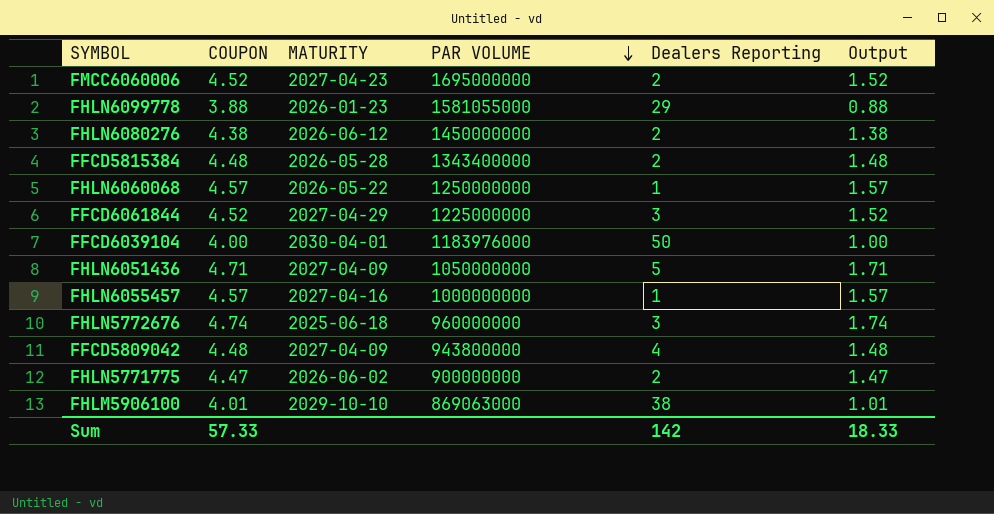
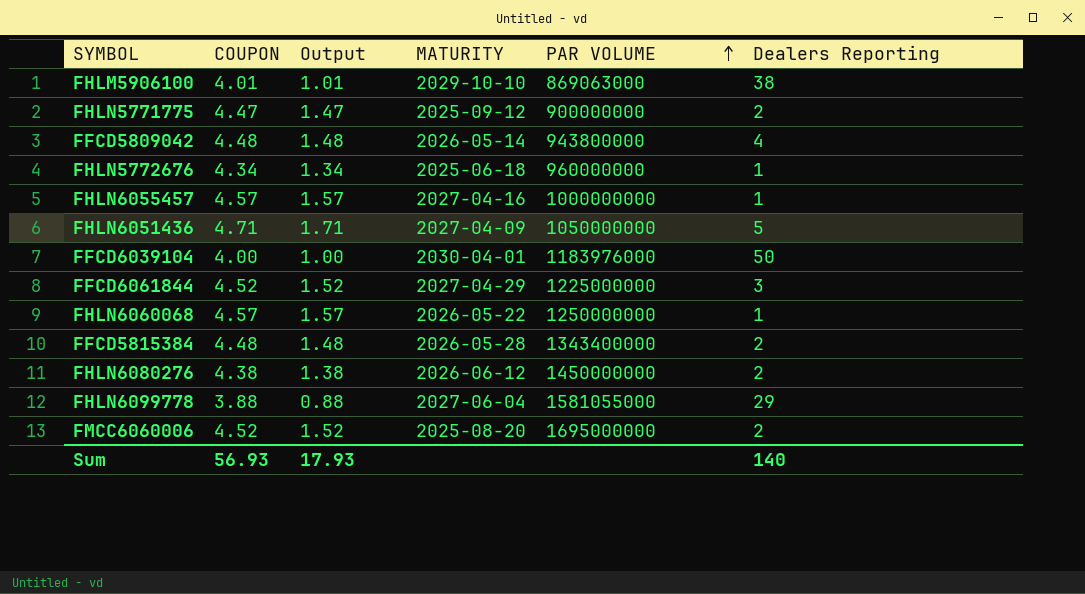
row order: PAR VOLUME descending -> PAR VOLUME ascending
column Output | position: 6 -> 3
FHLN5771775 | MATURITY: 2026-06-02 -> 2025-09-12
FFCD5809042 | MATURITY: 2027-04-09 -> 2026-05-14
FHLN5772676 | COUPON: 4.74 -> 4.34
FHLN5772676 | Output: 1.74 -> 1.34
FHLN5772676 | Dealers Reporting: 3 -> 1
FHLN6099778 | MATURITY: 2026-01-23 -> 2027-06-04
FMCC6060006 | MATURITY: 2027-04-23 -> 2025-08-20
Sum | COUPON: 57.33 -> 56.93
Sum | Output: 18.33 -> 17.93
Sum | Dealers Reporting: 142 -> 140

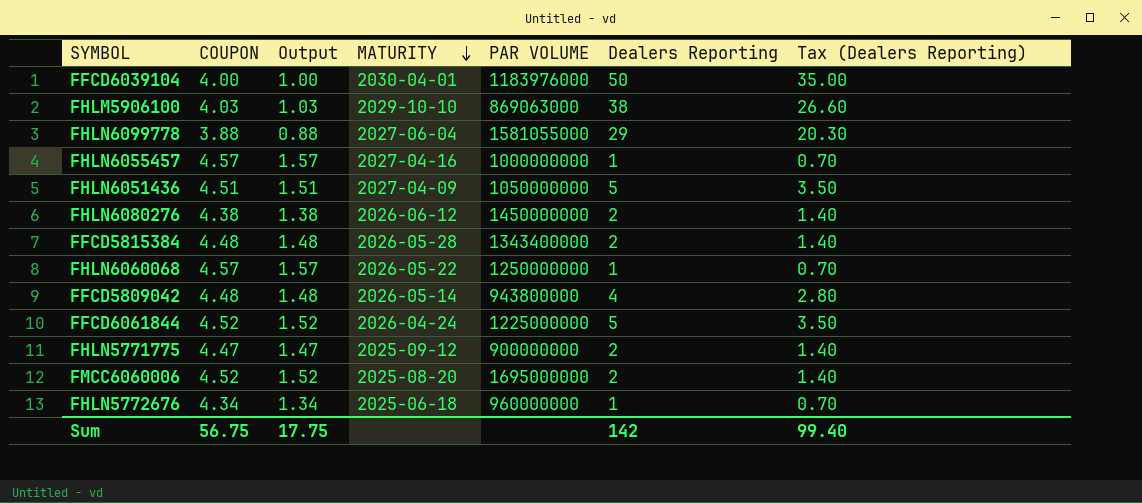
row order: PAR VOLUME ascending -> MATURITY descending
column Tax (Dealers Reporting) | formula: none -> [Dealers Reporting] * 0.7
FHLM5906100 | COUPON: 4.01 -> 4.03
FHLM5906100 | Output: 1.01 -> 1.03
FHLN6051436 | COUPON: 4.71 -> 4.51
FHLN6051436 | Output: 1.71 -> 1.51
FFCD6061844 | MATURITY: 2027-04-29 -> 2026-04-24
FFCD6061844 | Dealers Reporting: 3 -> 5
Sum | COUPON: 56.93 -> 56.75
Sum | Output: 17.93 -> 17.75
Sum | Dealers Reporting: 140 -> 142

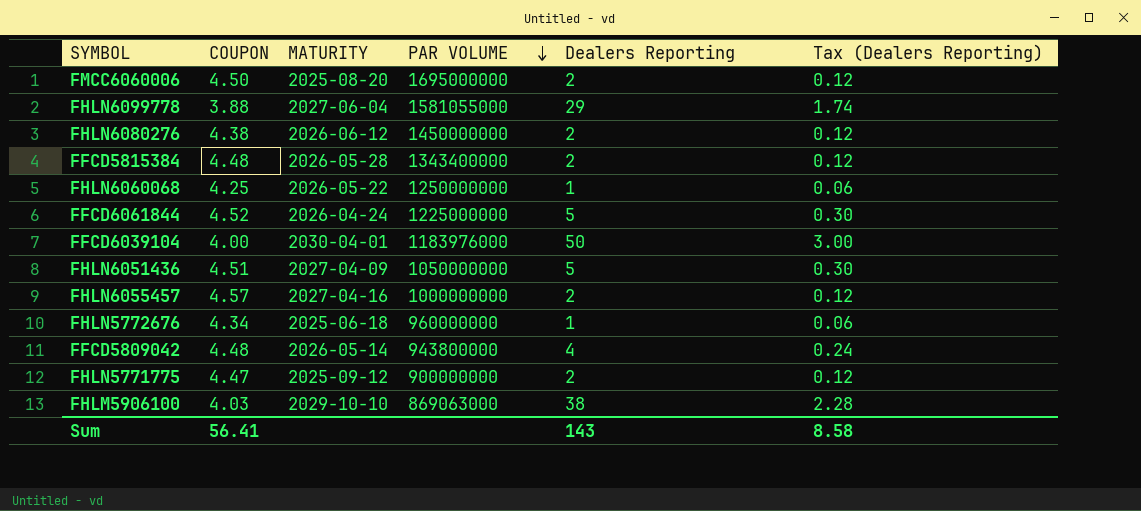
row order: MATURITY descending -> PAR VOLUME descending
column Output | formula: [COUPON] - 3 -> none
column Tax (Dealers Reporting) | formula: [Dealers Reporting] * 0.7 -> [Dealers Reporting] * 0.06
FMCC6060006 | COUPON: 4.52 -> 4.50
FHLN6060068 | COUPON: 4.57 -> 4.25
FHLN6055457 | Dealers Reporting: 1 -> 2
Sum | COUPON: 56.75 -> 56.41
Sum | Dealers Reporting: 142 -> 143
Sum | Tax (Dealers Reporting): 99.40 -> 8.58

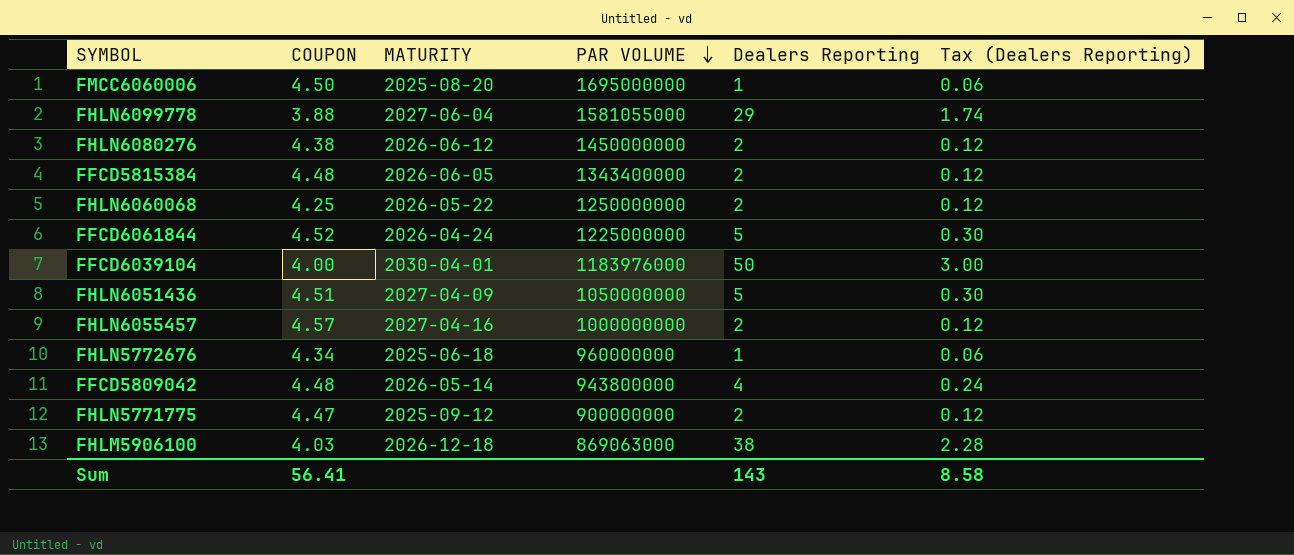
FMCC6060006 | Dealers Reporting: 2 -> 1
FMCC6060006 | Tax (Dealers Reporting): 0.12 -> 0.06
FFCD5815384 | MATURITY: 2026-05-28 -> 2026-06-05
FHLN6060068 | Dealers Reporting: 1 -> 2
FHLN6060068 | Tax (Dealers Reporting): 0.06 -> 0.12
FHLM5906100 | MATURITY: 2029-10-10 -> 2026-12-18

